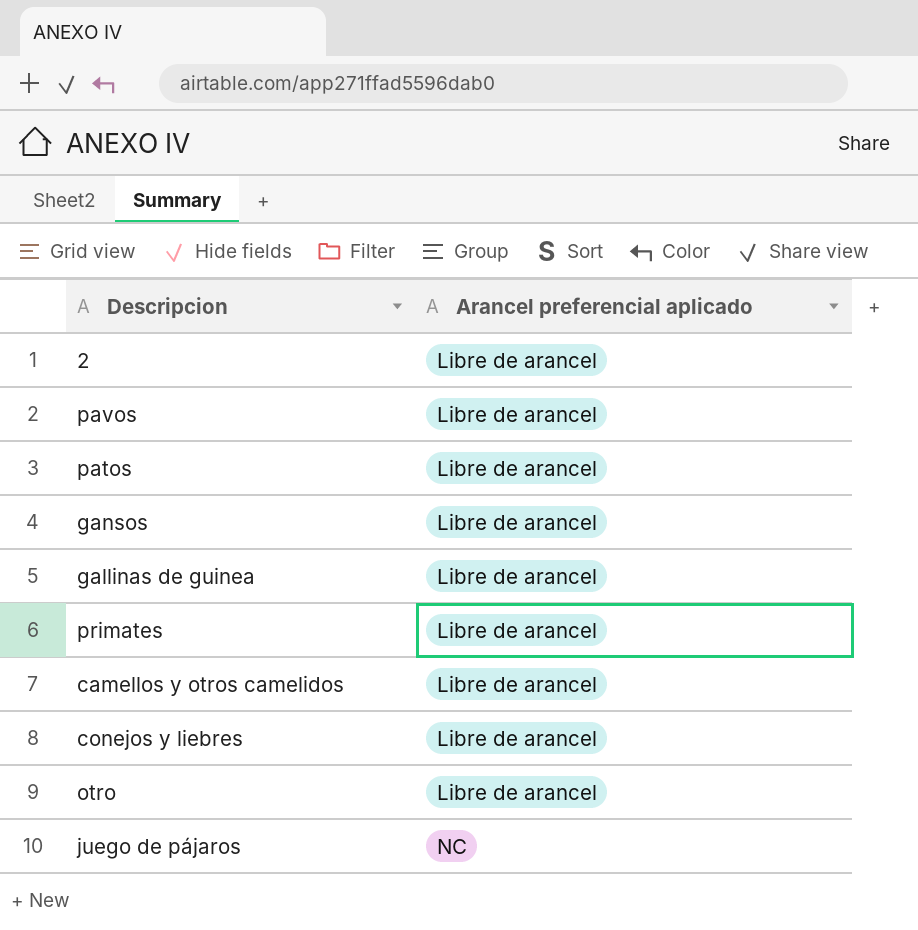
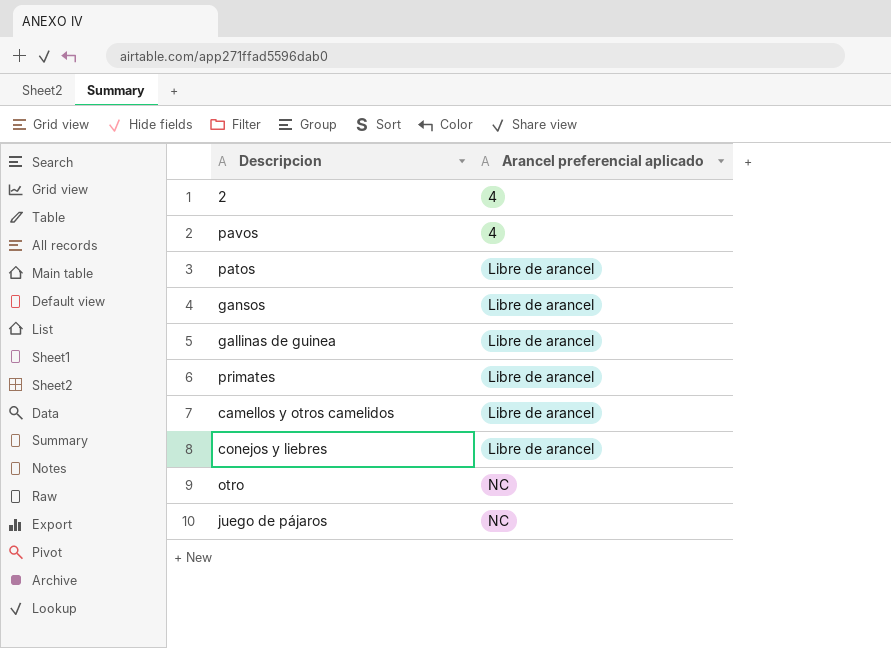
2 | Arancel preferencial aplicado: Libre de arancel -> 4
pavos | Arancel preferencial aplicado: Libre de arancel -> 4
otro | Arancel preferencial aplicado: Libre de arancel -> NC

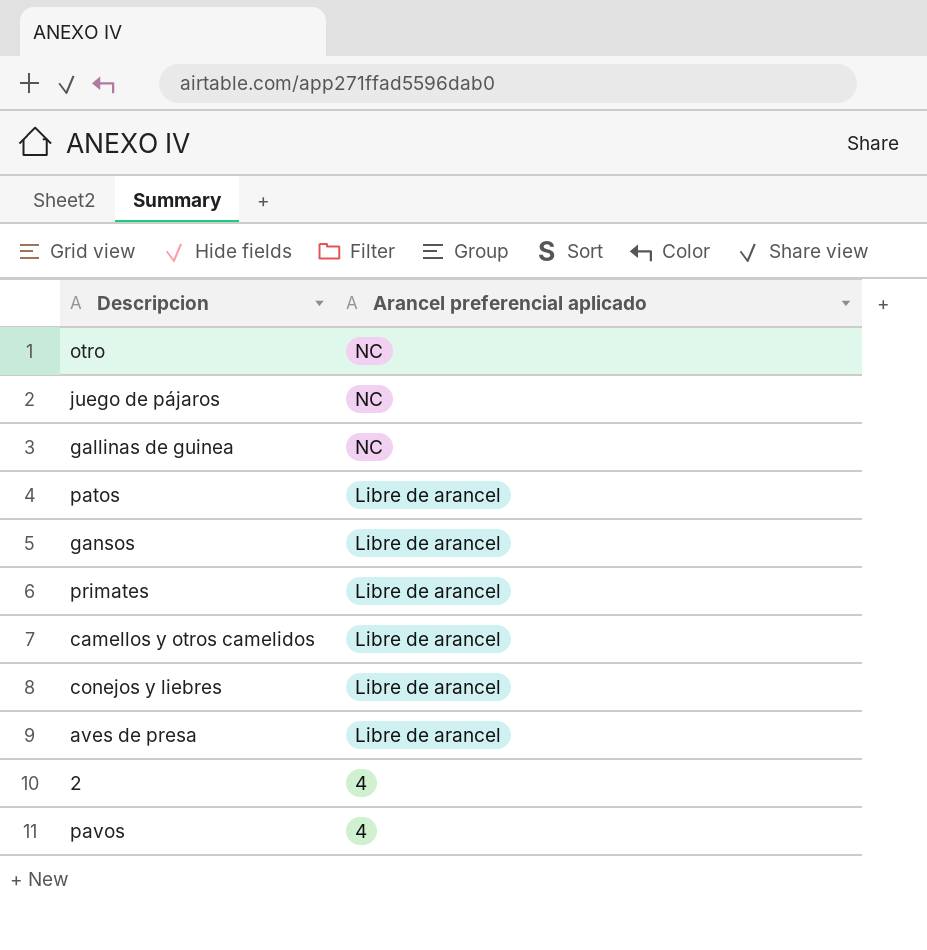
row order: Arancel preferencial aplicado ascending -> Arancel preferencial aplicado descending
gallinas de guinea | Arancel preferencial aplicado: Libre de arancel -> NC
row aves de presa: none -> Libre de arancel

